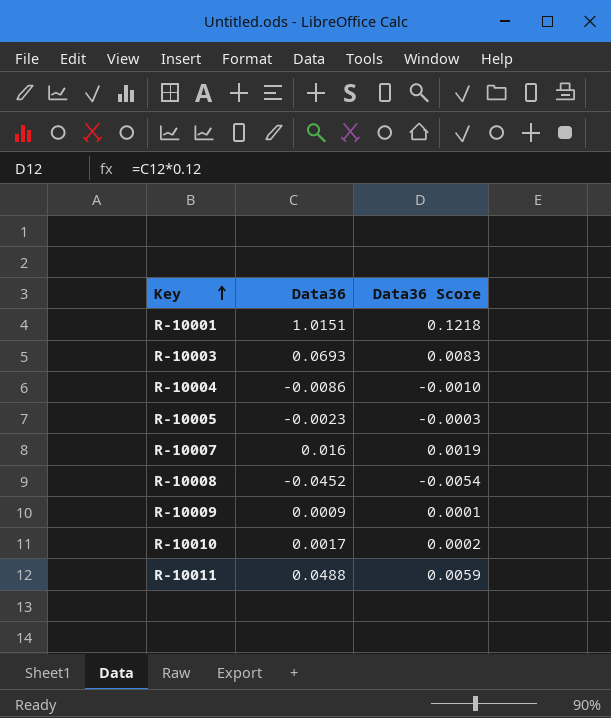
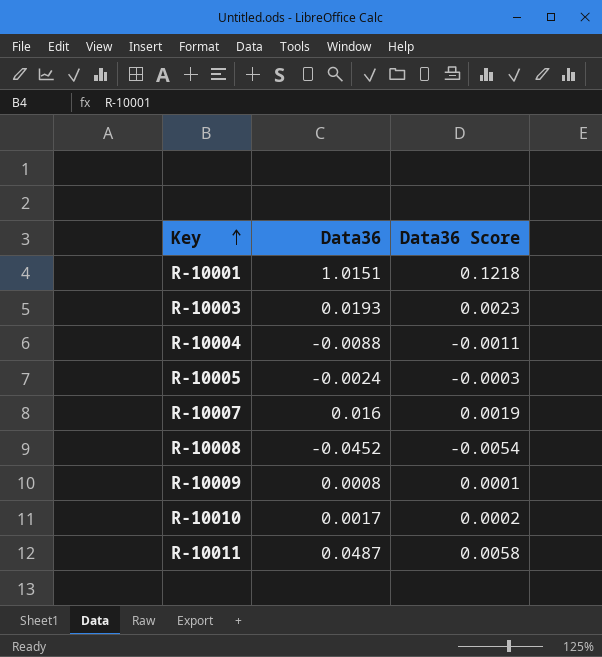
R-10003 | Data36: 0.0693 -> 0.0193
R-10003 | Data36 Score: 0.0083 -> 0.0023
R-10004 | Data36: -0.0086 -> -0.0088
R-10004 | Data36 Score: -0.0010 -> -0.0011
R-10005 | Data36: -0.0023 -> -0.0024
R-10009 | Data36: 0.0009 -> 0.0008
R-10011 | Data36: 0.0488 -> 0.0487
R-10011 | Data36 Score: 0.0059 -> 0.0058

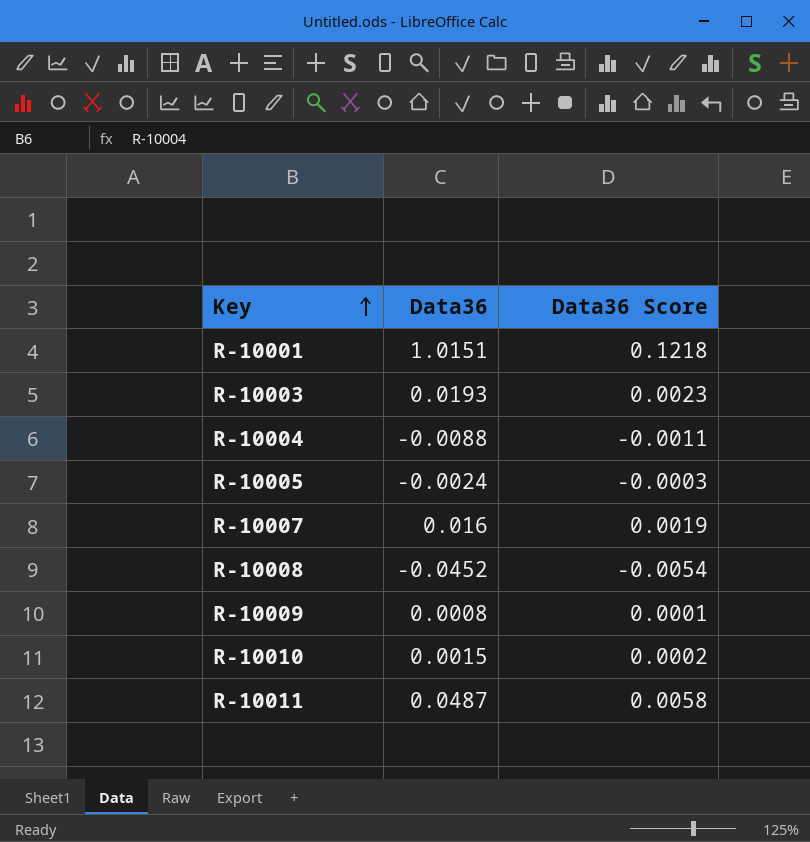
R-10010 | Data36: 0.0017 -> 0.0015

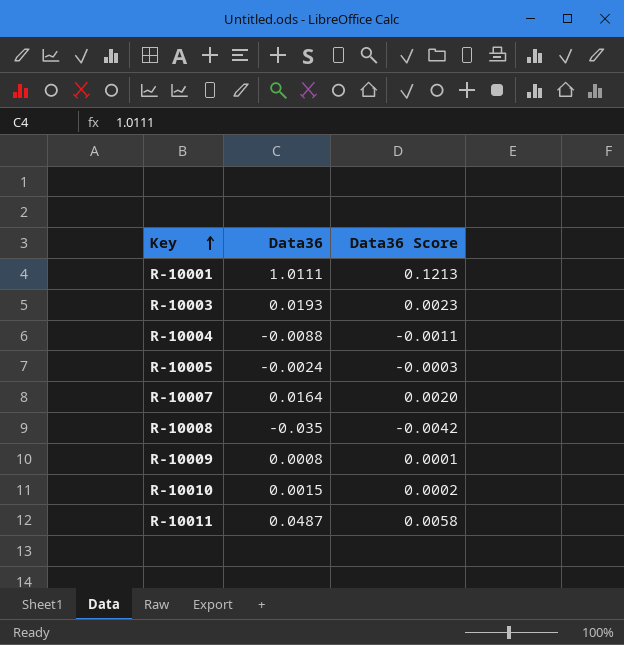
R-10001 | Data36: 1.0151 -> 1.0111
R-10001 | Data36 Score: 0.1218 -> 0.1213
R-10007 | Data36: 0.016 -> 0.0164
R-10007 | Data36 Score: 0.0019 -> 0.0020
R-10008 | Data36: -0.0452 -> -0.035
R-10008 | Data36 Score: -0.0054 -> -0.0042

